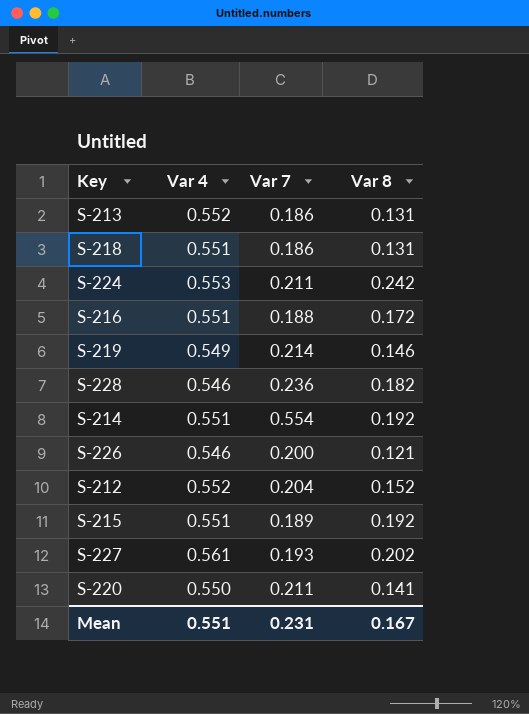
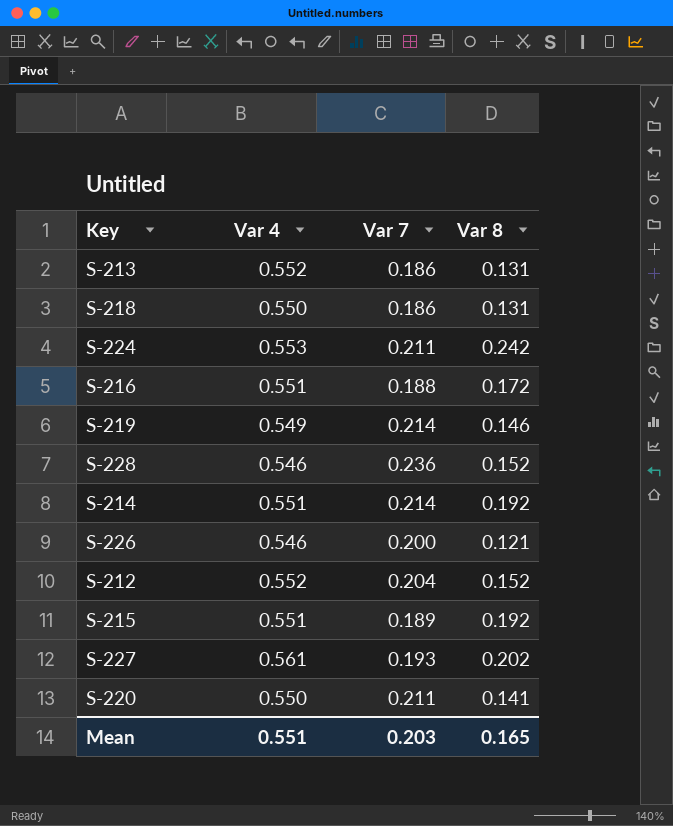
S-218 | Var 4: 0.551 -> 0.550
S-228 | Var 8: 0.182 -> 0.152
S-214 | Var 7: 0.554 -> 0.214
Mean | Var 7: 0.231 -> 0.203
Mean | Var 8: 0.167 -> 0.165

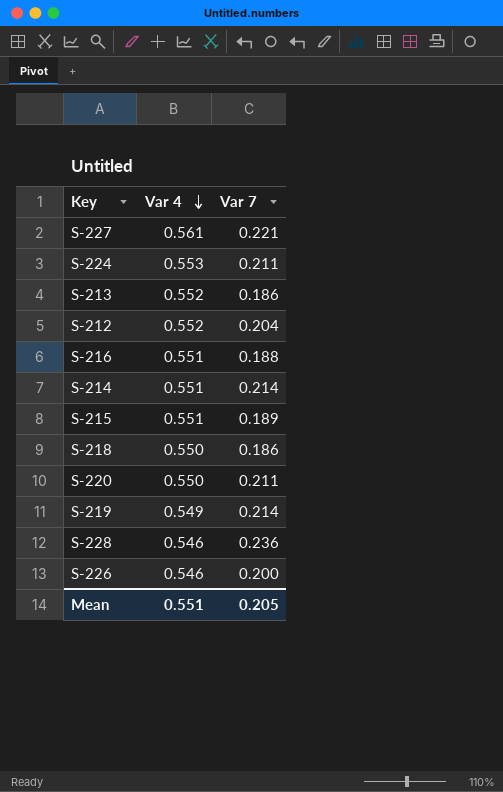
row order: none -> Var 4 descending
column Var 8 | position: 4 -> none
S-227 | Var 7: 0.193 -> 0.221
Mean | Var 7: 0.203 -> 0.205

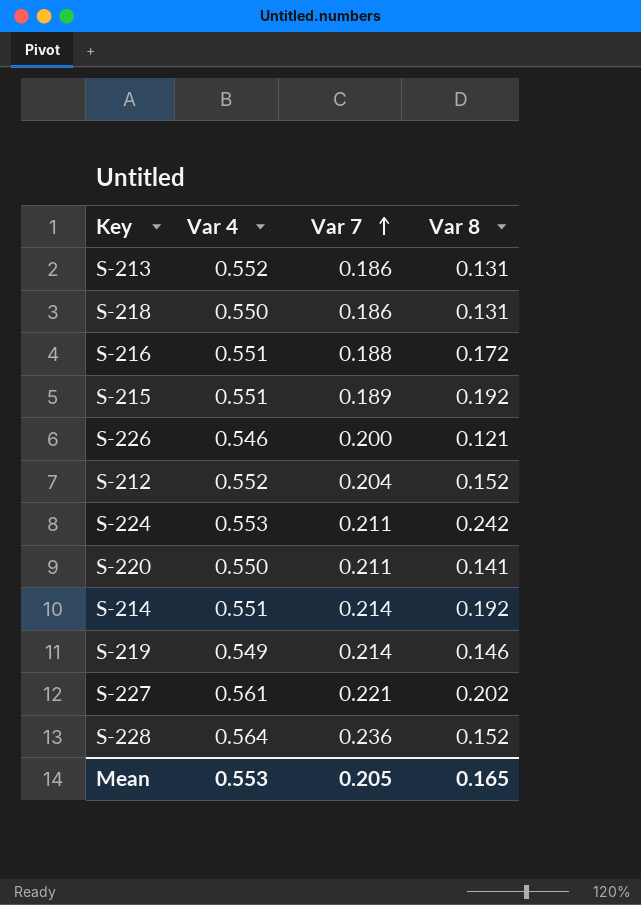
row order: Var 4 descending -> Var 7 ascending
column Var 8 | position: none -> 4
S-228 | Var 4: 0.546 -> 0.564
Mean | Var 4: 0.551 -> 0.553

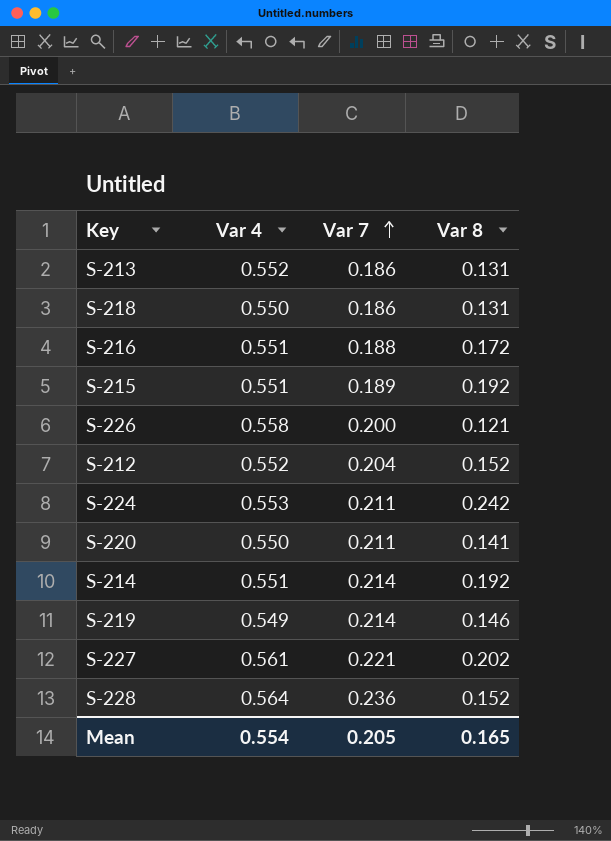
S-226 | Var 4: 0.546 -> 0.558
Mean | Var 4: 0.553 -> 0.554

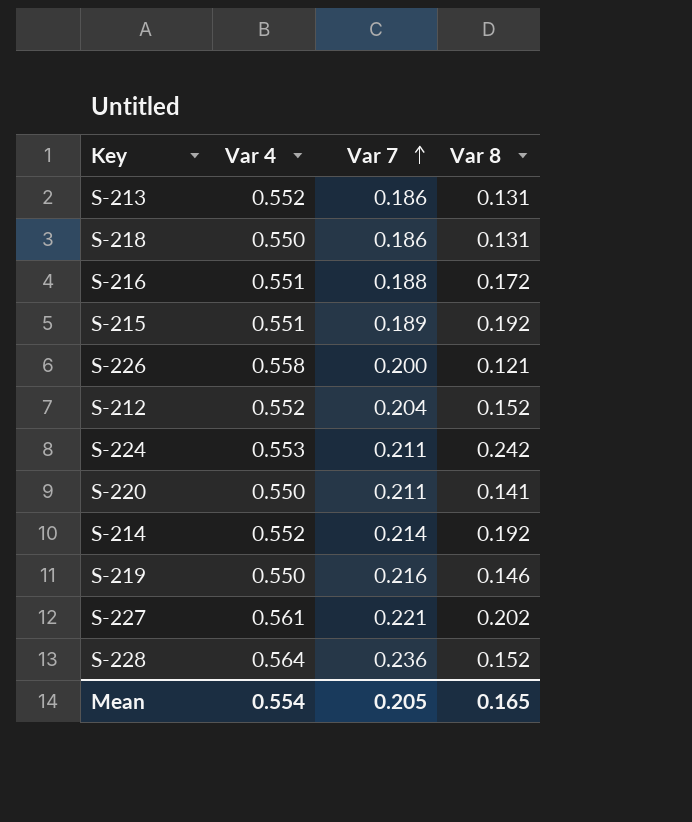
S-214 | Var 4: 0.551 -> 0.552
S-219 | Var 4: 0.549 -> 0.550
S-219 | Var 7: 0.214 -> 0.216

